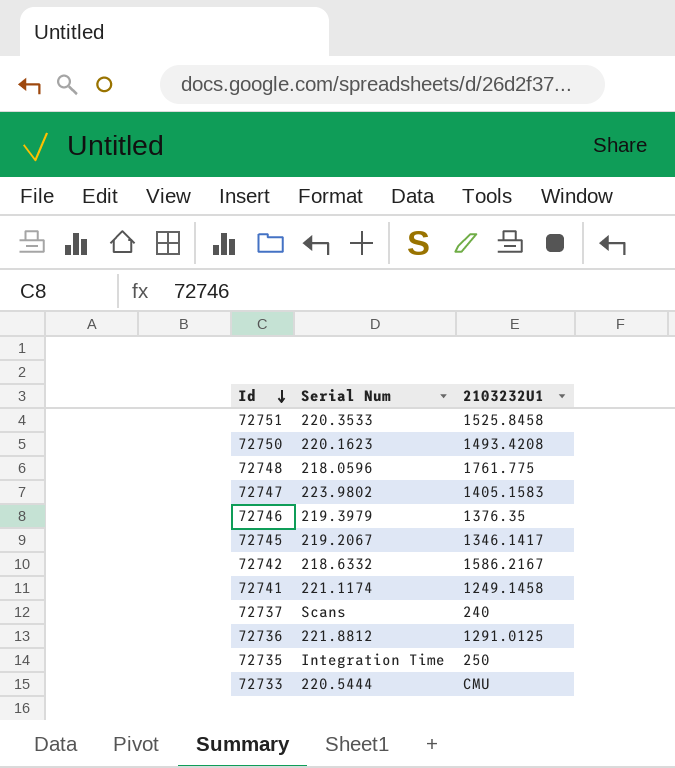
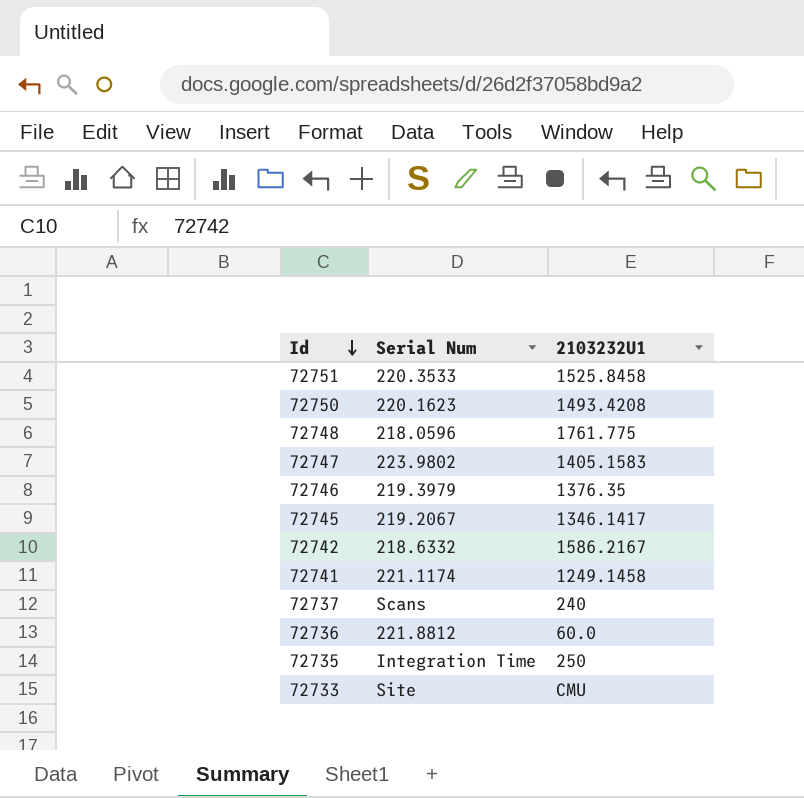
72736 | 2103232U1: 1291.0125 -> 60.0
72733 | Serial Num: 220.5444 -> Site

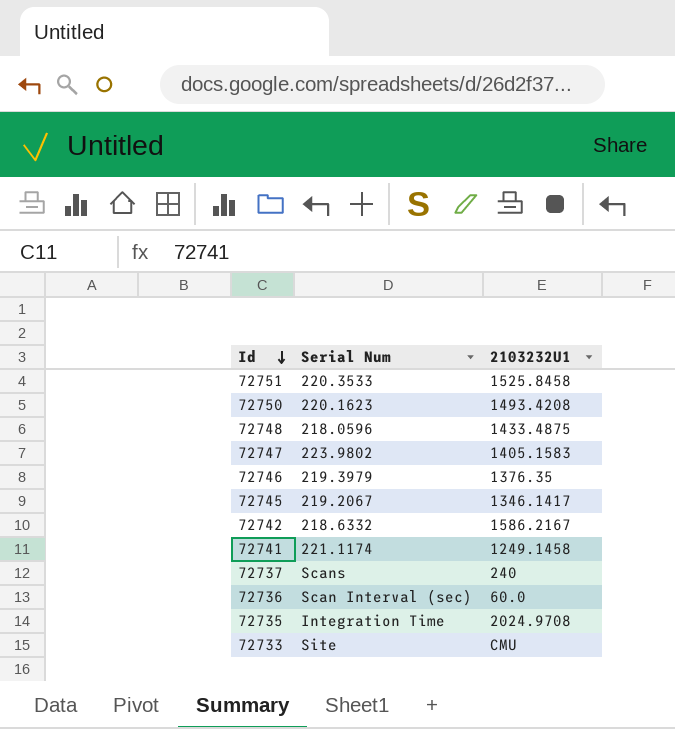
72748 | 2103232U1: 1761.775 -> 1433.4875
72736 | Serial Num: 221.8812 -> Scan Interval (sec)
72735 | 2103232U1: 250 -> 2024.9708

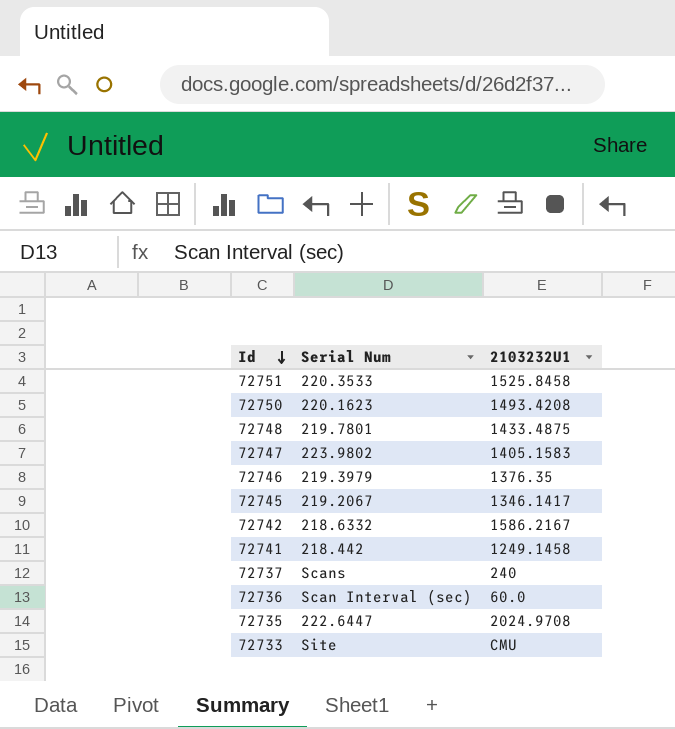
72748 | Serial Num: 218.0596 -> 219.7801
72741 | Serial Num: 221.1174 -> 218.442
72735 | Serial Num: Integration Time -> 222.6447

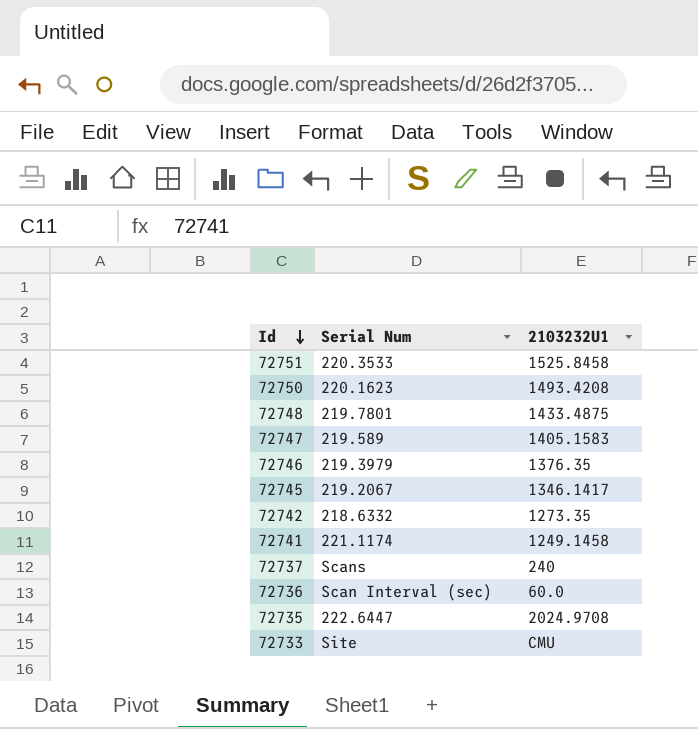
72747 | Serial Num: 223.9802 -> 219.589
72742 | 2103232U1: 1586.2167 -> 1273.35
72741 | Serial Num: 218.442 -> 221.1174

